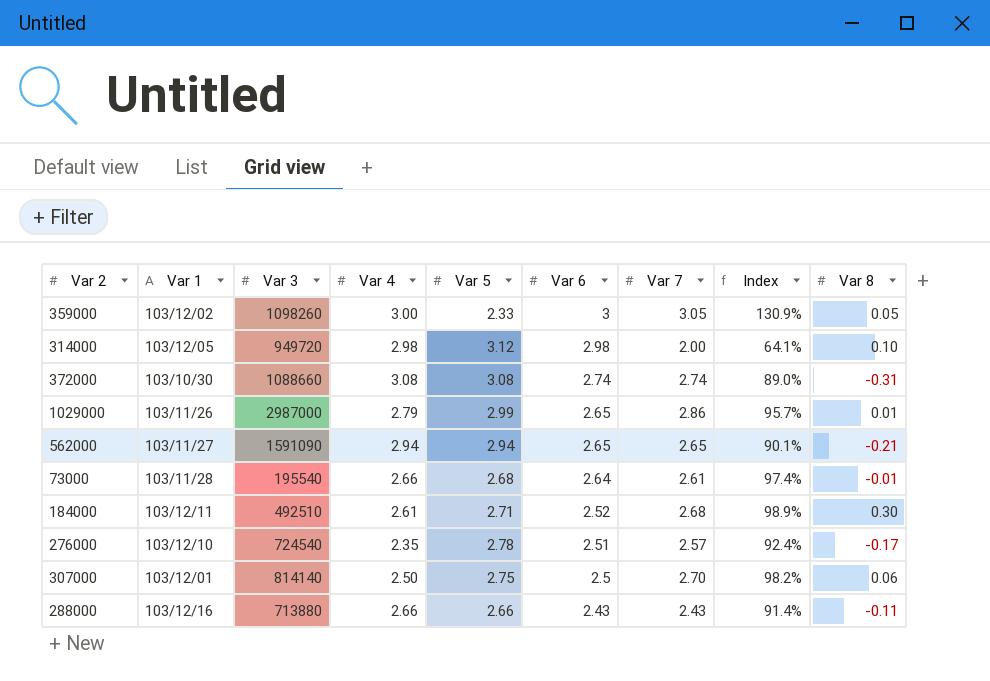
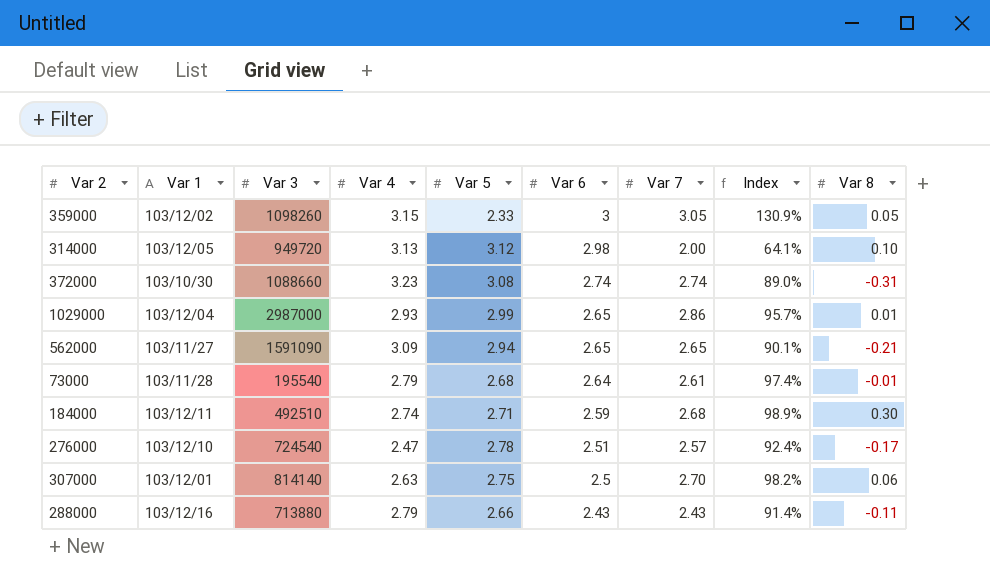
359000 | Var 4: 3.00 -> 3.15
314000 | Var 4: 2.98 -> 3.13
372000 | Var 4: 3.08 -> 3.23
1029000 | Var 1: 103/11/26 -> 103/12/04
1029000 | Var 4: 2.79 -> 2.93
562000 | Var 4: 2.94 -> 3.09
73000 | Var 4: 2.66 -> 2.79
184000 | Var 4: 2.61 -> 2.74
184000 | Var 6: 2.52 -> 2.59
276000 | Var 4: 2.35 -> 2.47
307000 | Var 4: 2.50 -> 2.63
288000 | Var 4: 2.66 -> 2.79

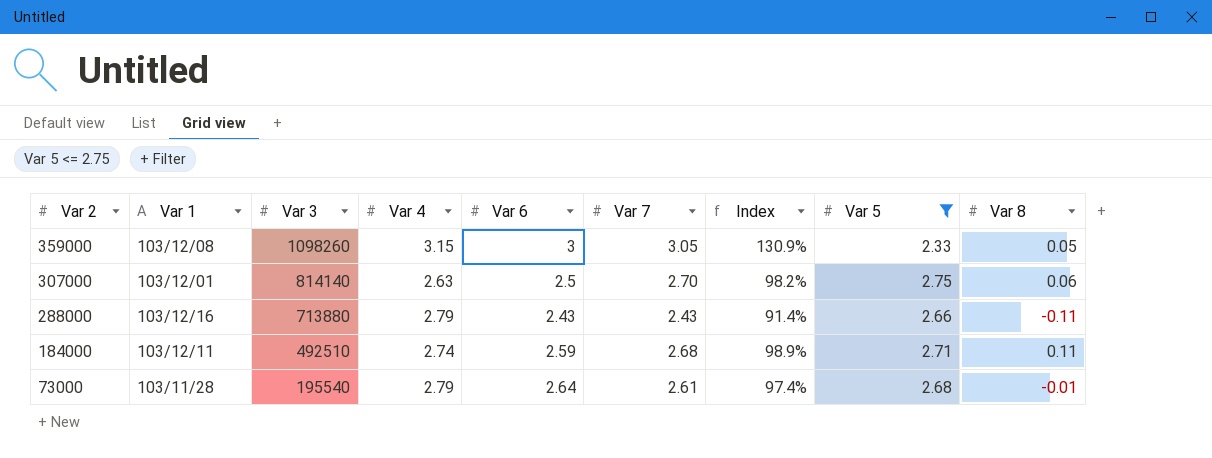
filter: none -> Var 5 <= 2.75
row order: Var 6 descending -> Var 2 descending
column Var 5 | position: 5 -> 8
359000 | Var 1: 103/12/02 -> 103/12/08
184000 | Var 8: 0.30 -> 0.11

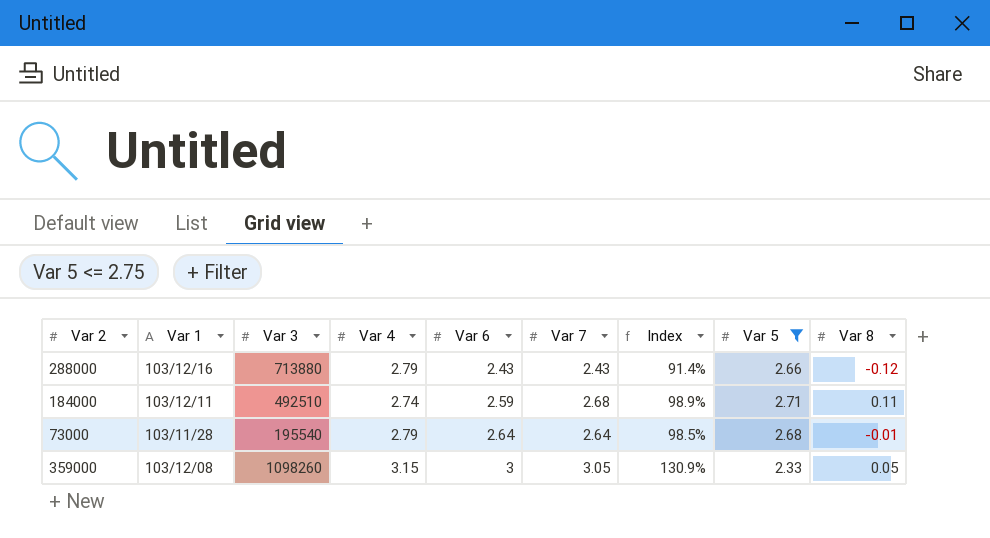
row order: Var 2 descending -> Var 6 ascending
row 307000: 103/12/01 | 814140 | 2.63 | 2.5 | 2.70 | 98.2% | 2.75 | 0.06 -> none
288000 | Var 8: -0.11 -> -0.12
73000 | Var 7: 2.61 -> 2.64
73000 | Index: 97.4% -> 98.5%

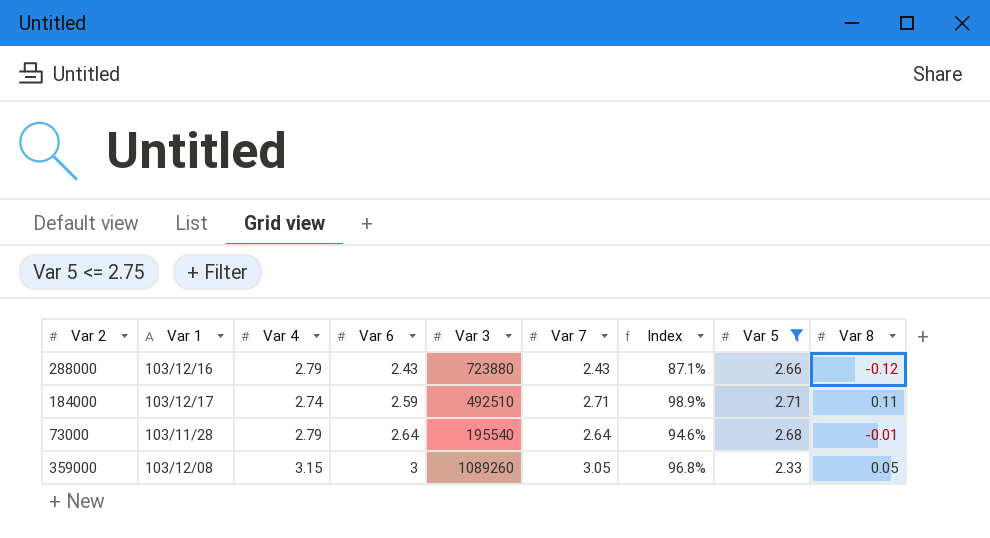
column Var 3 | position: 3 -> 5
column Index | formula: [Var 7] / [Var 5] -> [Var 7] / [Var 4]
288000 | Var 3: 713880 -> 723880
184000 | Var 1: 103/12/11 -> 103/12/17
184000 | Var 7: 2.68 -> 2.71
359000 | Var 3: 1098260 -> 1089260

